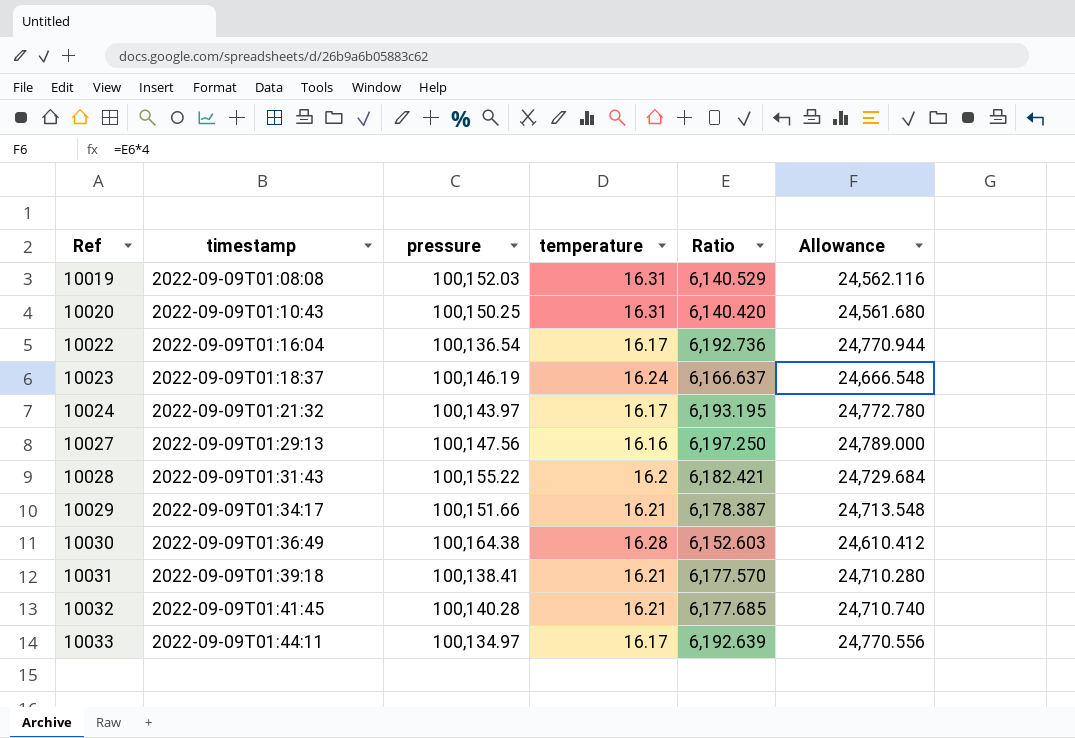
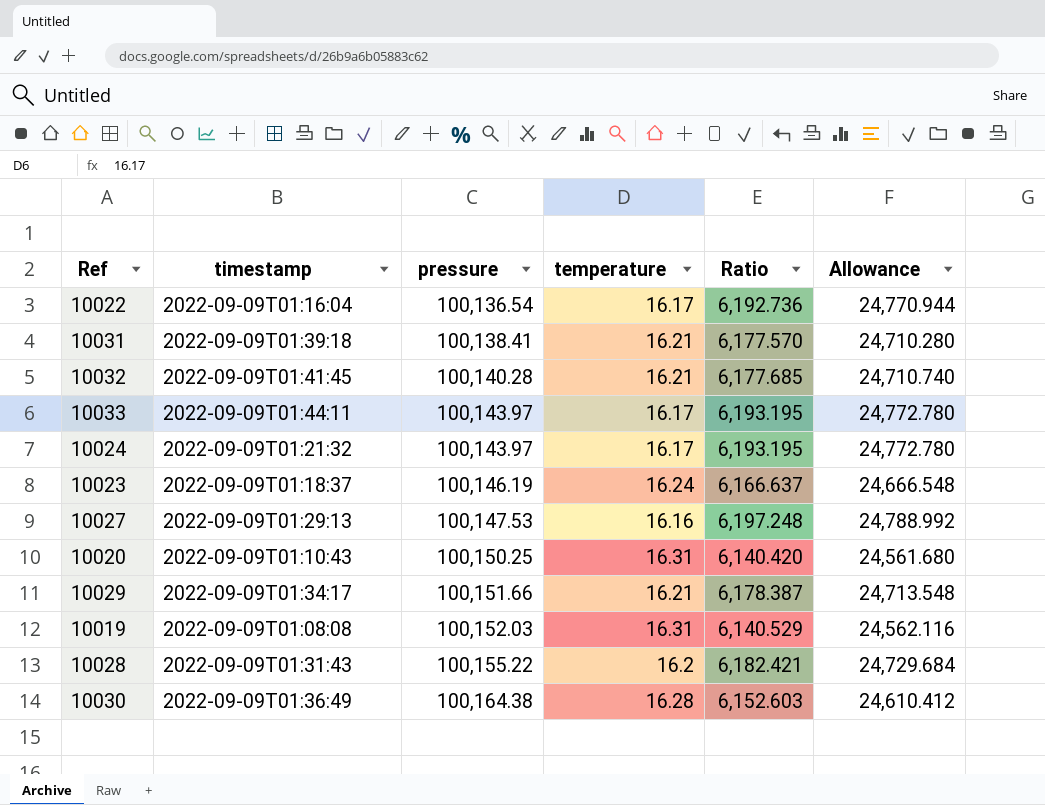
row order: Ref ascending -> pressure ascending
10033 | pressure: 100,134.97 -> 100,143.97
10033 | Ratio: 6,192.639 -> 6,193.195
10033 | Allowance: 24,770.556 -> 24,772.780
10027 | pressure: 100,147.56 -> 100,147.53
10027 | Ratio: 6,197.250 -> 6,197.248
10027 | Allowance: 24,789.000 -> 24,788.992

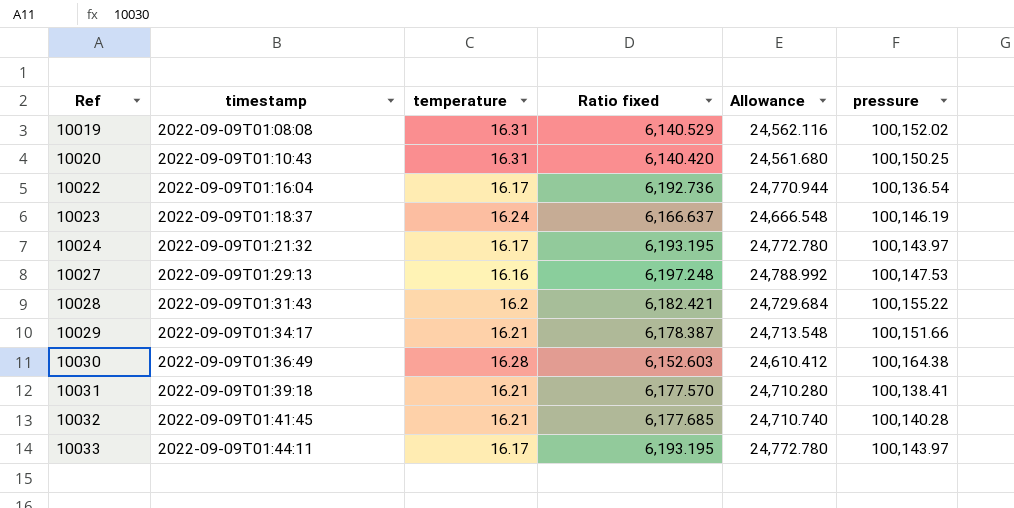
row order: pressure ascending -> Ref ascending
column name: Ratio -> Ratio fixed
column pressure | position: 3 -> 6
10019 | pressure: 100,152.03 -> 100,152.02

